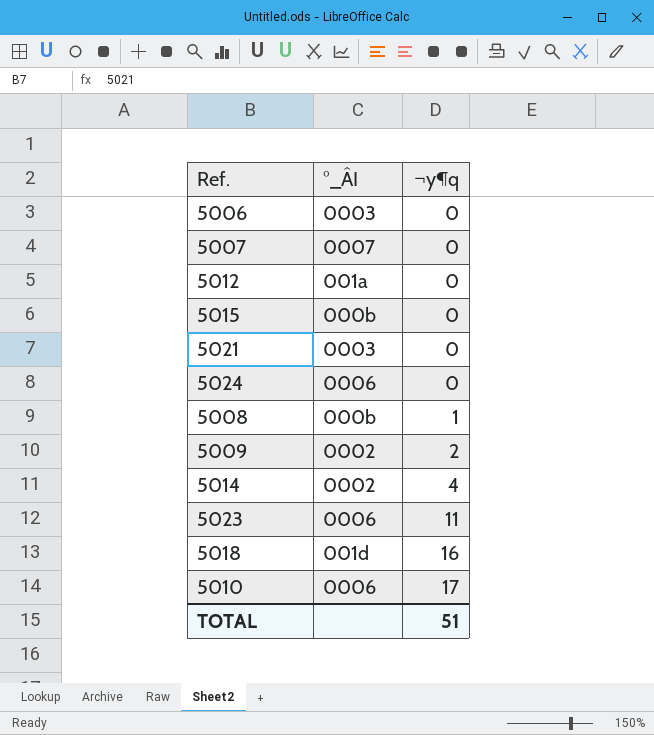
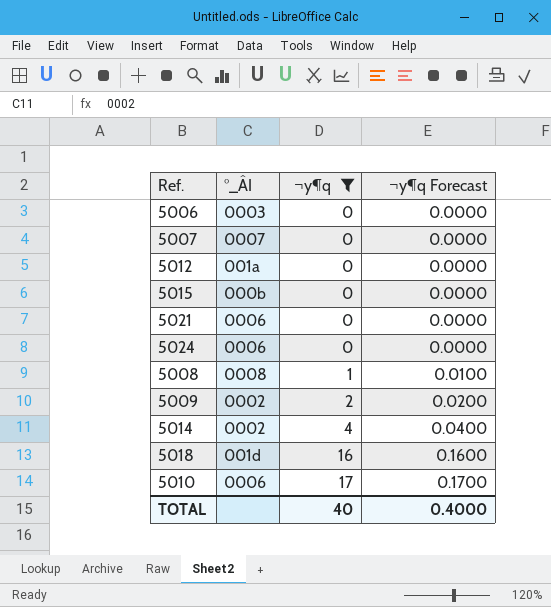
filter: none -> ¬y¶q != 11
column ¬y¶q Forecast | formula: none -> [¬y¶q] * 0.01
5021 | °_ÂI: 0003 -> 0006
5008 | °_ÂI: 000b -> 0008
TOTAL | ¬y¶q: 51 -> 40

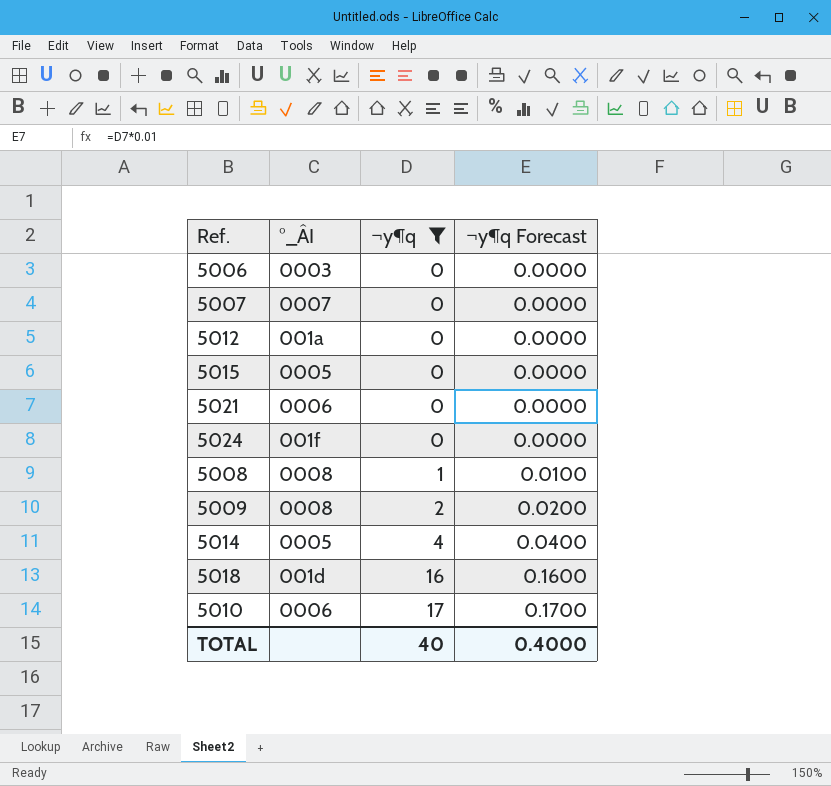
5015 | °_ÂI: 000b -> 0005
5024 | °_ÂI: 0006 -> 001f
5009 | °_ÂI: 0002 -> 0008
5014 | °_ÂI: 0002 -> 0005

